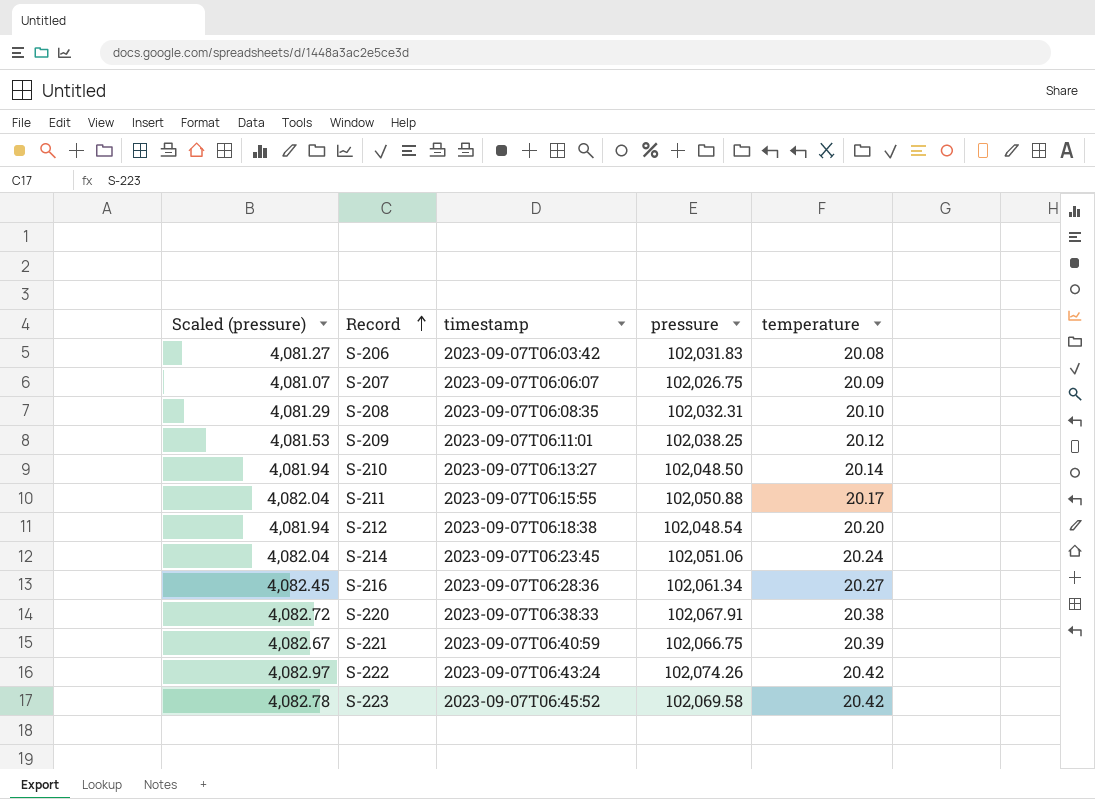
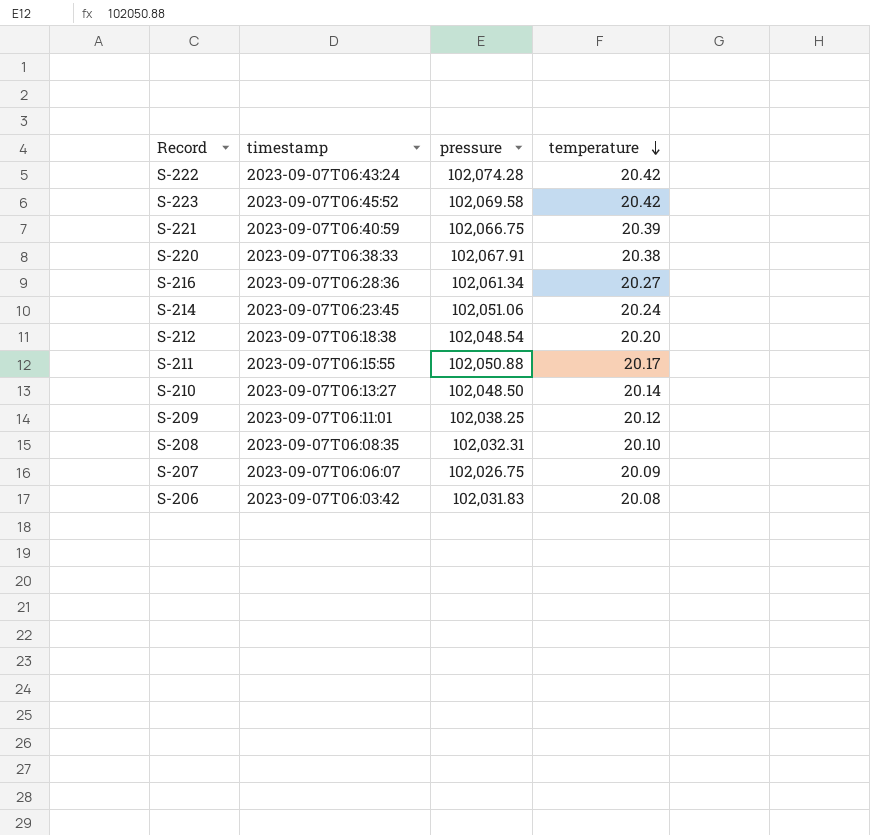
row order: Record ascending -> temperature descending
column Scaled (pressure) | formula: [pressure] * 0.04 -> none
S-222 | pressure: 102,074.26 -> 102,074.28

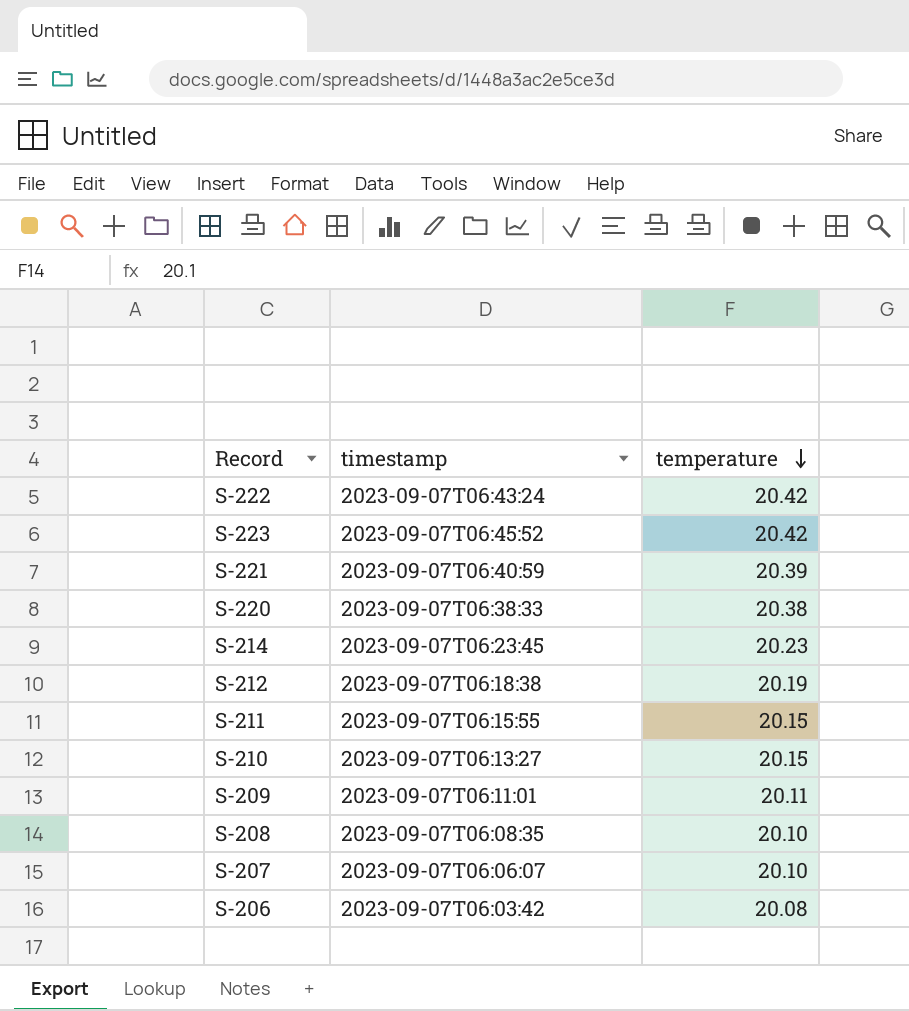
column pressure | position: 3 -> none
row S-216: 2023-09-07T06:28:36 | 102,061.34 | 20.27 -> none
S-214 | temperature: 20.24 -> 20.23
S-212 | temperature: 20.20 -> 20.19
S-211 | temperature: 20.17 -> 20.15
S-210 | temperature: 20.14 -> 20.15
S-209 | temperature: 20.12 -> 20.11
S-207 | temperature: 20.09 -> 20.10

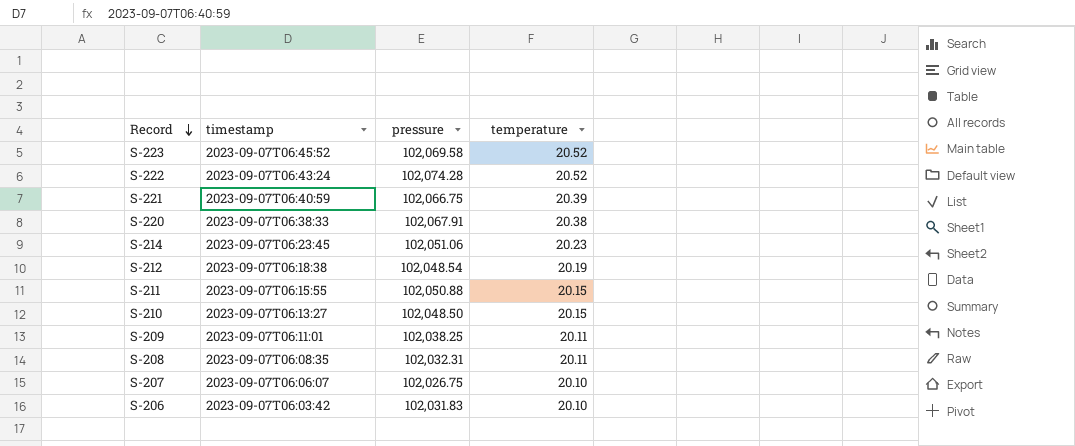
row order: temperature descending -> Record descending
column pressure | position: none -> 3
S-223 | temperature: 20.42 -> 20.52
S-222 | temperature: 20.42 -> 20.52
S-208 | temperature: 20.10 -> 20.11
S-206 | temperature: 20.08 -> 20.10

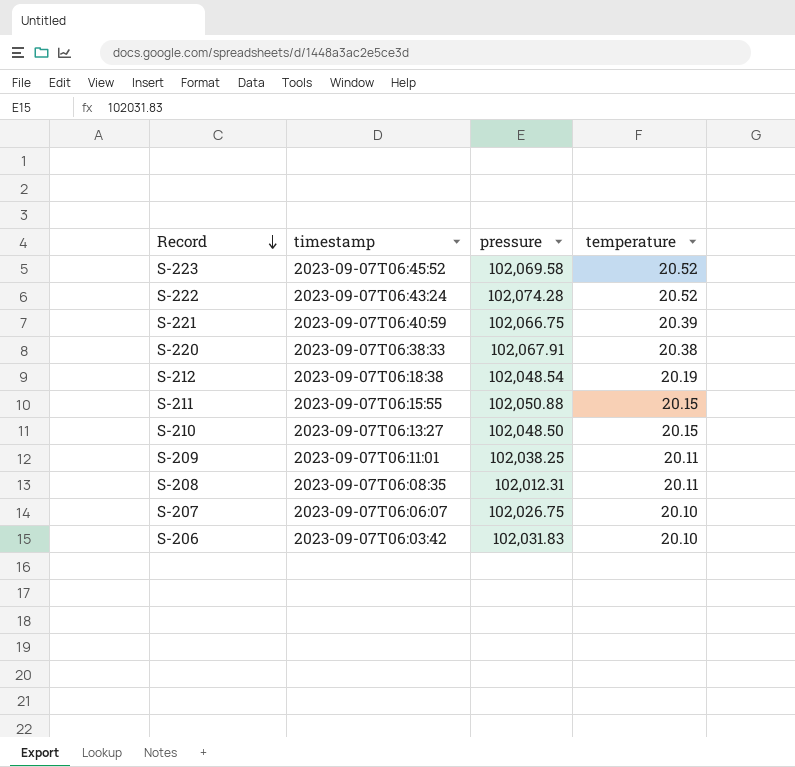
row S-214: 2023-09-07T06:23:45 | 102,051.06 | 20.23 -> none
S-208 | pressure: 102,032.31 -> 102,012.31

